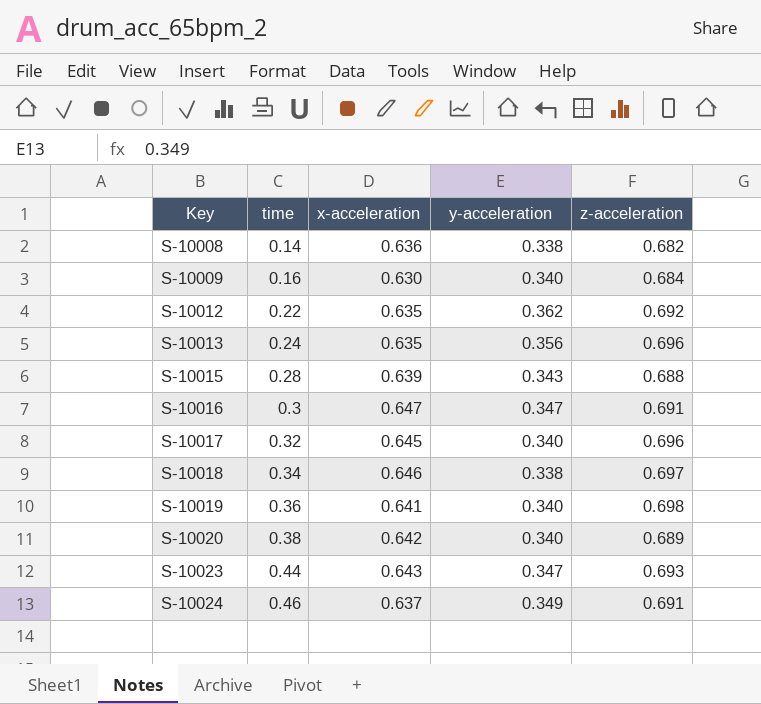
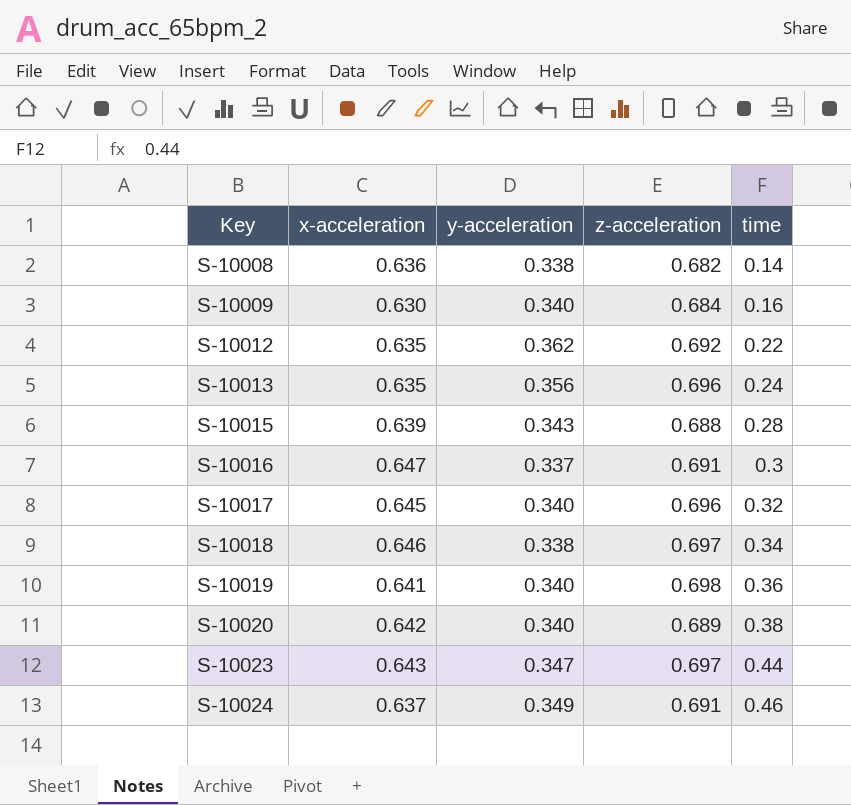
column time | position: 2 -> 5
S-10016 | y-acceleration: 0.347 -> 0.337
S-10023 | z-acceleration: 0.693 -> 0.697

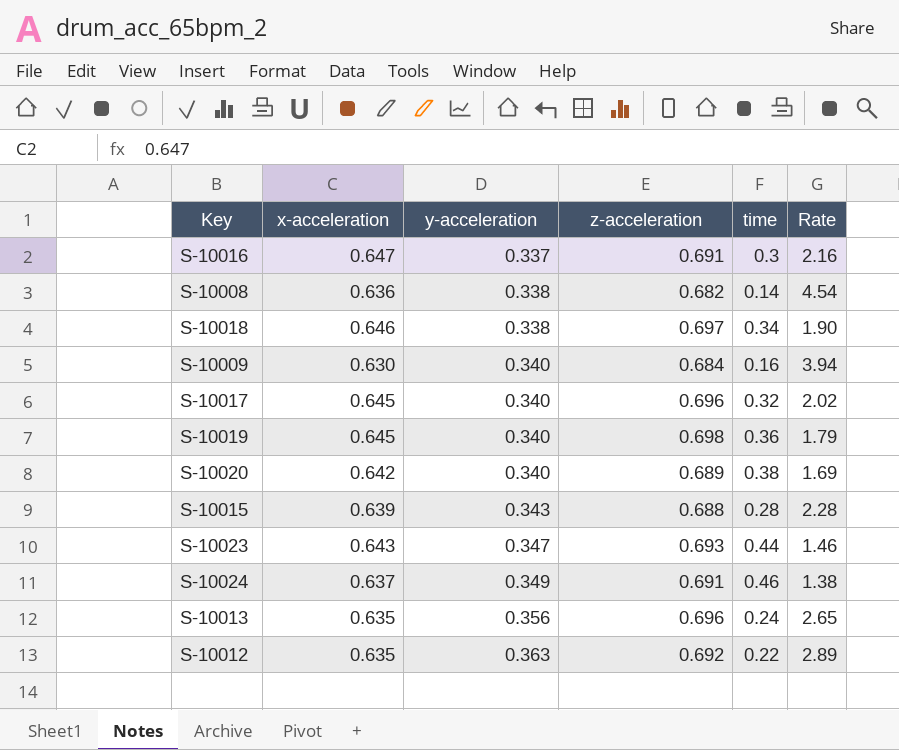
row order: Key ascending -> y-acceleration ascending
column Rate | formula: none -> [x-acceleration] / [time]
S-10019 | x-acceleration: 0.641 -> 0.645
S-10023 | z-acceleration: 0.697 -> 0.693
S-10012 | y-acceleration: 0.362 -> 0.363

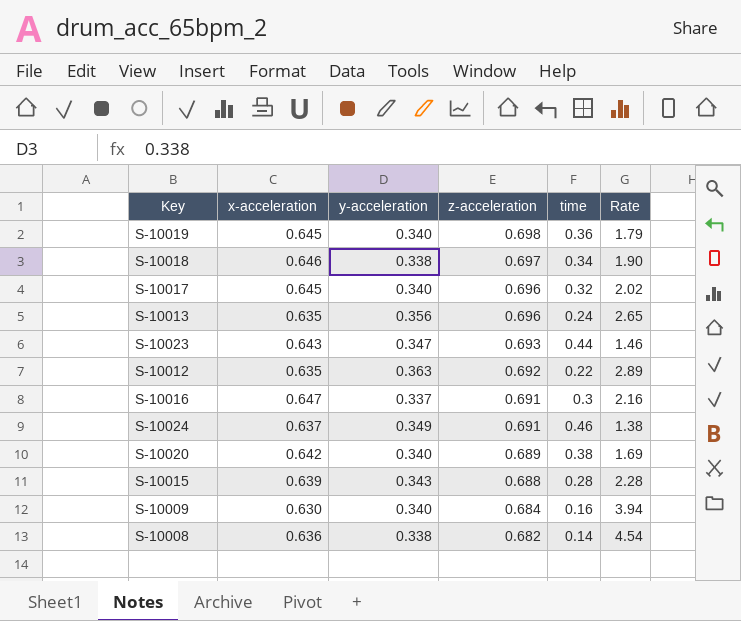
row order: y-acceleration ascending -> z-acceleration descending

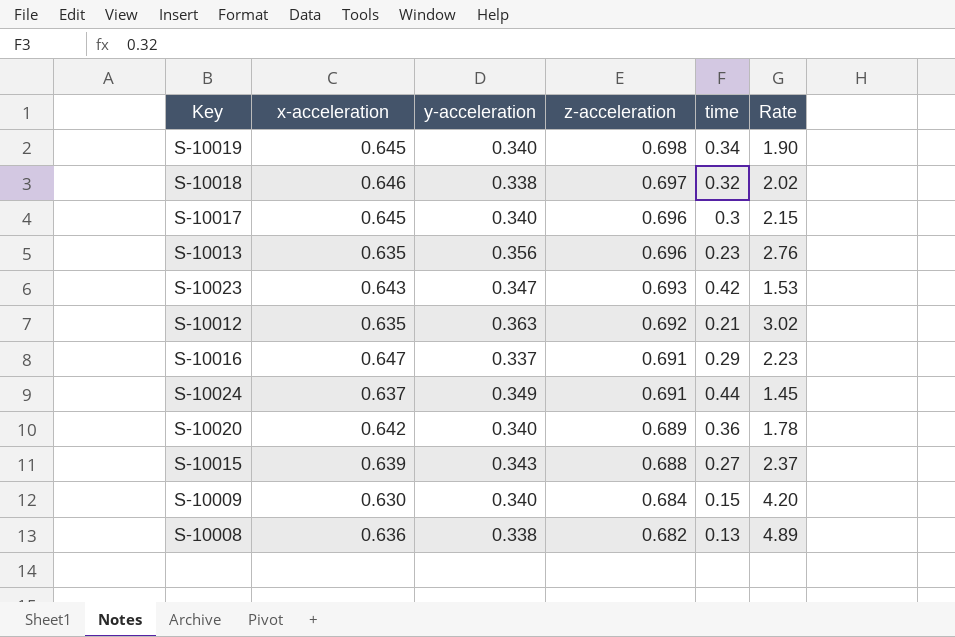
S-10019 | time: 0.36 -> 0.34
S-10019 | Rate: 1.79 -> 1.90
S-10018 | time: 0.34 -> 0.32
S-10018 | Rate: 1.90 -> 2.02
S-10017 | time: 0.32 -> 0.3
S-10017 | Rate: 2.02 -> 2.15
S-10013 | time: 0.24 -> 0.23
S-10013 | Rate: 2.65 -> 2.76
S-10023 | time: 0.44 -> 0.42
S-10023 | Rate: 1.46 -> 1.53
S-10012 | time: 0.22 -> 0.21
S-10012 | Rate: 2.89 -> 3.02
S-10016 | time: 0.3 -> 0.29
S-10016 | Rate: 2.16 -> 2.23
S-10024 | time: 0.46 -> 0.44
S-10024 | Rate: 1.38 -> 1.45
S-10020 | time: 0.38 -> 0.36
S-10020 | Rate: 1.69 -> 1.78
S-10015 | time: 0.28 -> 0.27
S-10015 | Rate: 2.28 -> 2.37
S-10009 | time: 0.16 -> 0.15
S-10009 | Rate: 3.94 -> 4.20
S-10008 | time: 0.14 -> 0.13
S-10008 | Rate: 4.54 -> 4.89

